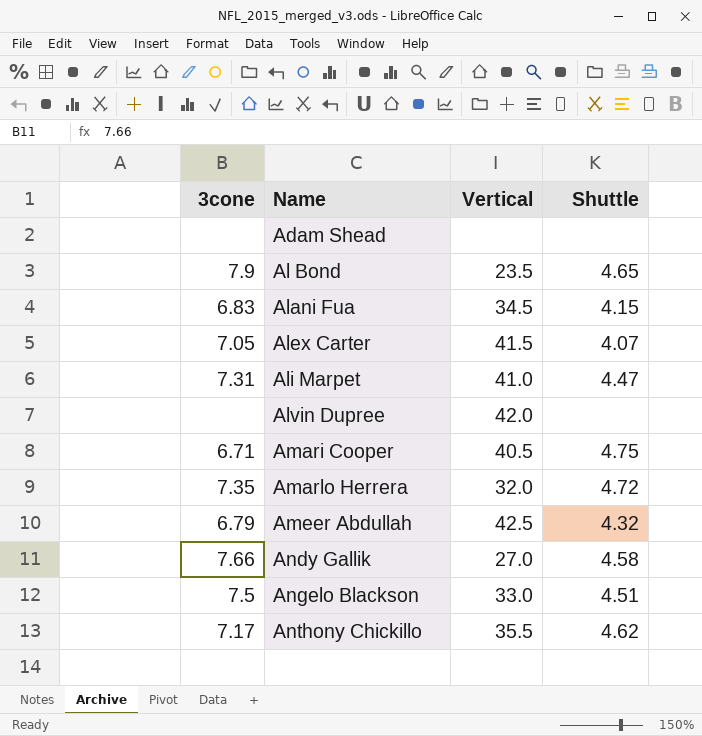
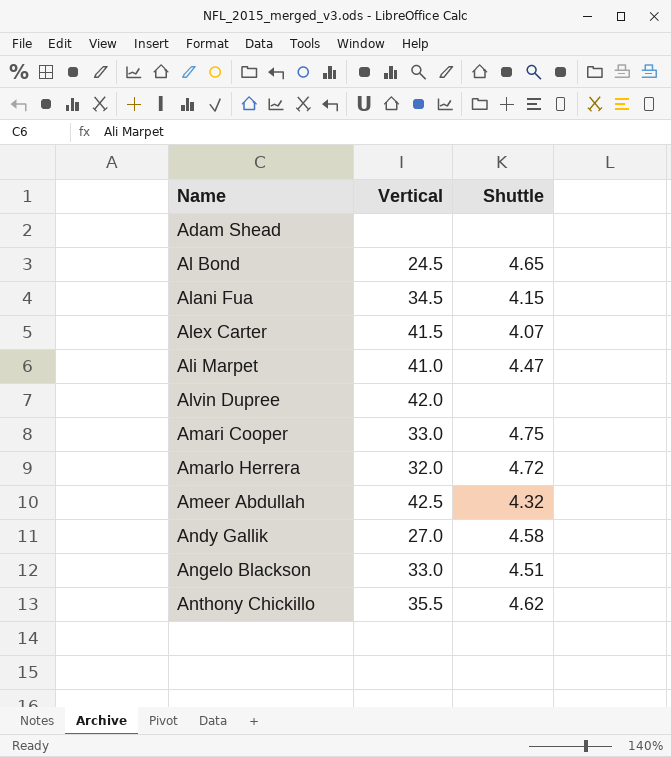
column 3cone | position: 1 -> none
Al Bond | Vertical: 23.5 -> 24.5
Amari Cooper | Vertical: 40.5 -> 33.0

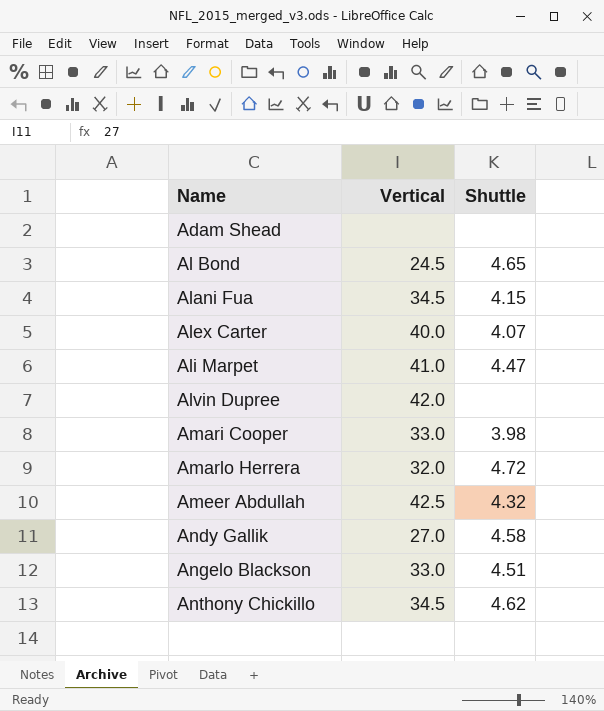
Alex Carter | Vertical: 41.5 -> 40.0
Amari Cooper | Shuttle: 4.75 -> 3.98
Anthony Chickillo | Vertical: 35.5 -> 34.5

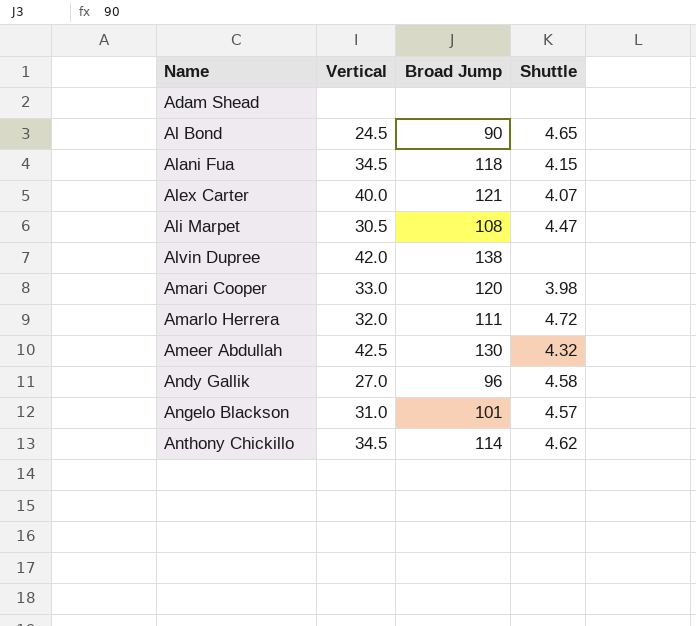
column Broad Jump | position: none -> 3
Ali Marpet | Vertical: 41.0 -> 30.5
Angelo Blackson | Vertical: 33.0 -> 31.0
Angelo Blackson | Shuttle: 4.51 -> 4.57

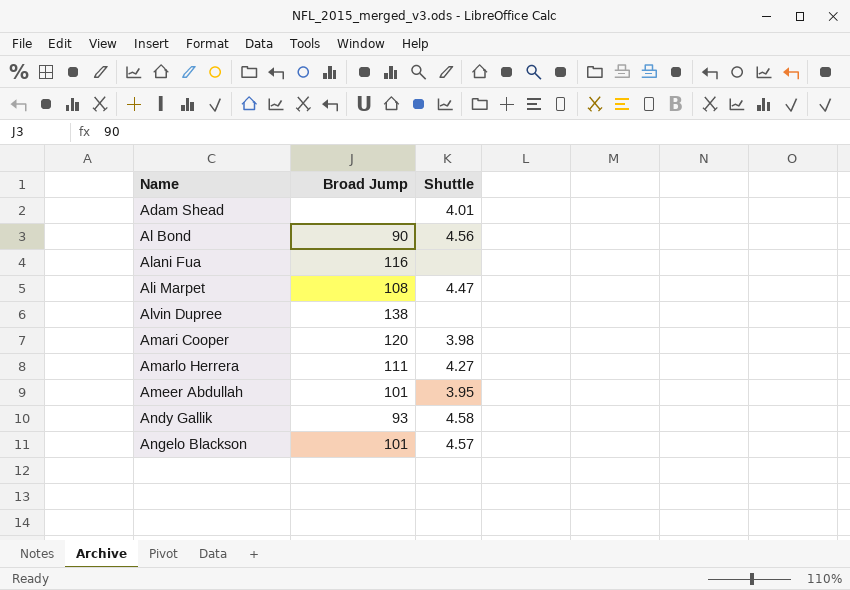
column Vertical | position: 2 -> none
row Alex Carter: 40.0 | 121 | 4.07 -> none
row Anthony Chickillo: 34.5 | 114 | 4.62 -> none
Adam Shead | Shuttle: none -> 4.01
Al Bond | Shuttle: 4.65 -> 4.56
Alani Fua | Broad Jump: 118 -> 116
Alani Fua | Shuttle: 4.15 -> none
Amarlo Herrera | Shuttle: 4.72 -> 4.27
Ameer Abdullah | Broad Jump: 130 -> 101
Ameer Abdullah | Shuttle: 4.32 -> 3.95
Andy Gallik | Broad Jump: 96 -> 93

